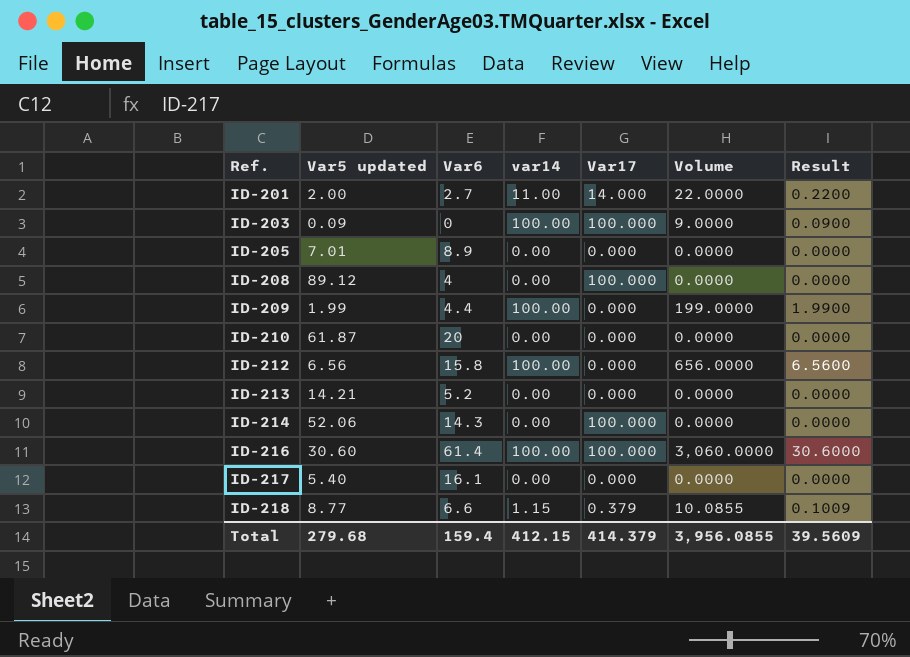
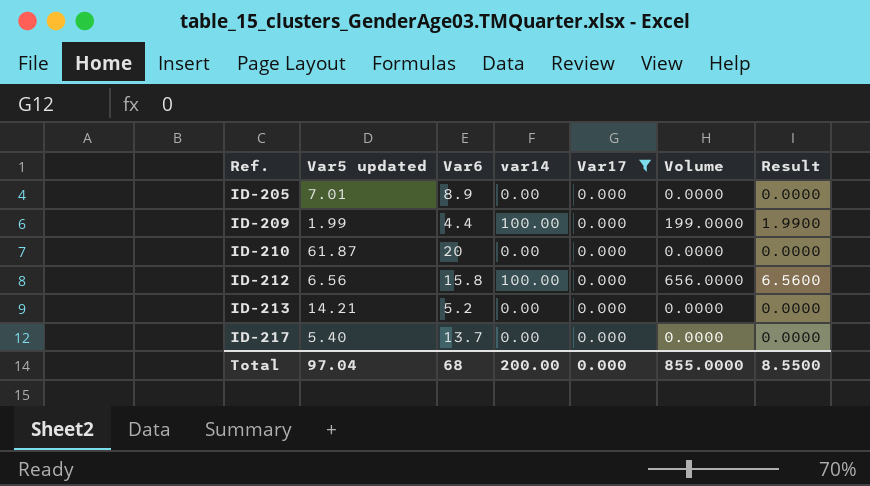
filter: none -> Var17 = 0.000
ID-217 | Var6: 16.1 -> 13.7
Total | Var5 updated: 279.68 -> 97.04
Total | Var6: 159.4 -> 68
Total | var14: 412.15 -> 200.00
Total | Var17: 414.379 -> 0.000
Total | Volume: 3,956.0855 -> 855.0000
Total | Result: 39.5609 -> 8.5500

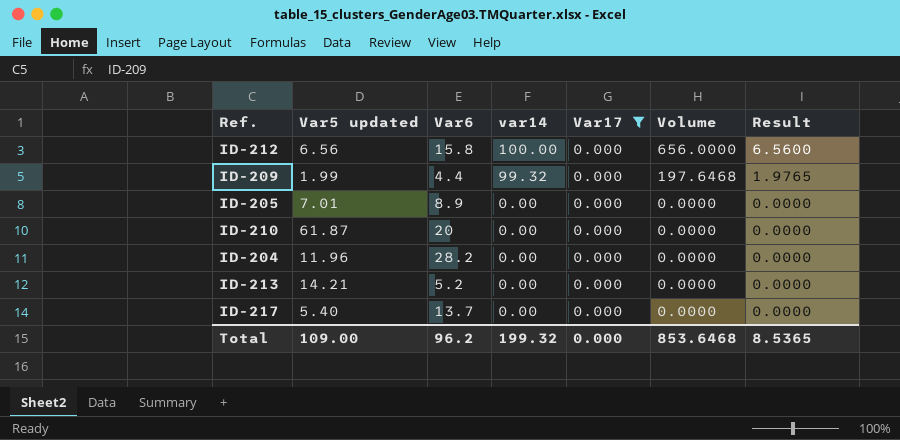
row order: Ref. ascending -> var14 descending
ID-209 | var14: 100.00 -> 99.32
ID-209 | Volume: 199.0000 -> 197.6468
ID-209 | Result: 1.9900 -> 1.9765
row ID-204: none -> 11.96 | 28.2 | 0.00 | 0.000 | 0.0000 | 0.0000
Total | Var5 updated: 97.04 -> 109.00
Total | Var6: 68 -> 96.2
Total | var14: 200.00 -> 199.32
Total | Volume: 855.0000 -> 853.6468
Total | Result: 8.5500 -> 8.5365

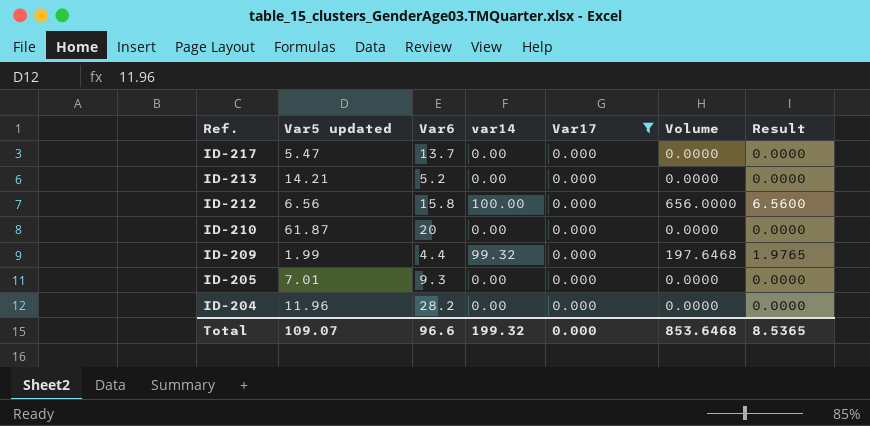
row order: var14 descending -> Ref. descending
ID-217 | Var5 updated: 5.40 -> 5.47
ID-205 | Var6: 8.9 -> 9.3
Total | Var5 updated: 109.00 -> 109.07
Total | Var6: 96.2 -> 96.6

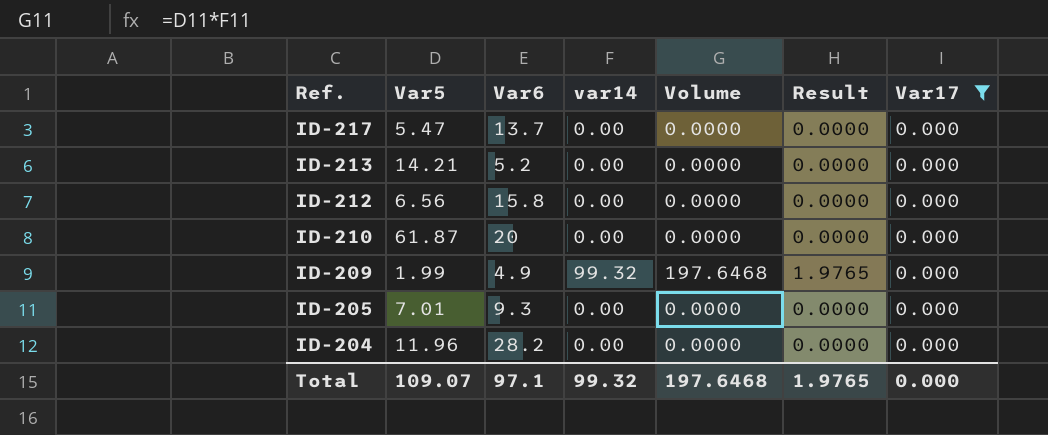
column name: Var5 updated -> Var5
column Var17 | position: 5 -> 7
ID-212 | var14: 100.00 -> 0.00
ID-212 | Volume: 656.0000 -> 0.0000
ID-212 | Result: 6.5600 -> 0.0000
ID-209 | Var6: 4.4 -> 4.9
Total | Var6: 96.6 -> 97.1
Total | var14: 199.32 -> 99.32
Total | Volume: 853.6468 -> 197.6468
Total | Result: 8.5365 -> 1.9765

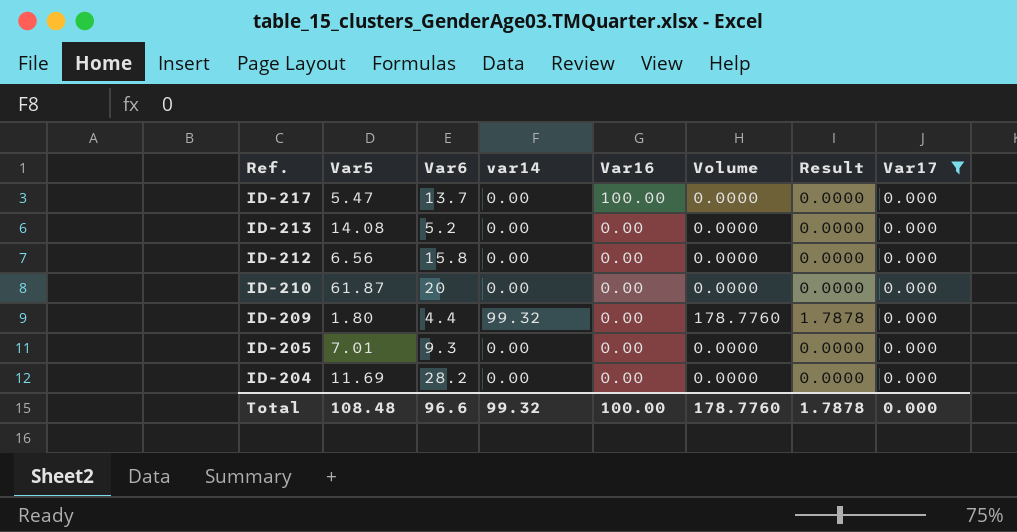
column Var16 | position: none -> 5
ID-213 | Var5: 14.21 -> 14.08
ID-209 | Var5: 1.99 -> 1.80
ID-209 | Var6: 4.9 -> 4.4
ID-209 | Volume: 197.6468 -> 178.7760
ID-209 | Result: 1.9765 -> 1.7878
ID-204 | Var5: 11.96 -> 11.69
Total | Var5: 109.07 -> 108.48
Total | Var6: 97.1 -> 96.6
Total | Volume: 197.6468 -> 178.7760
Total | Result: 1.9765 -> 1.7878

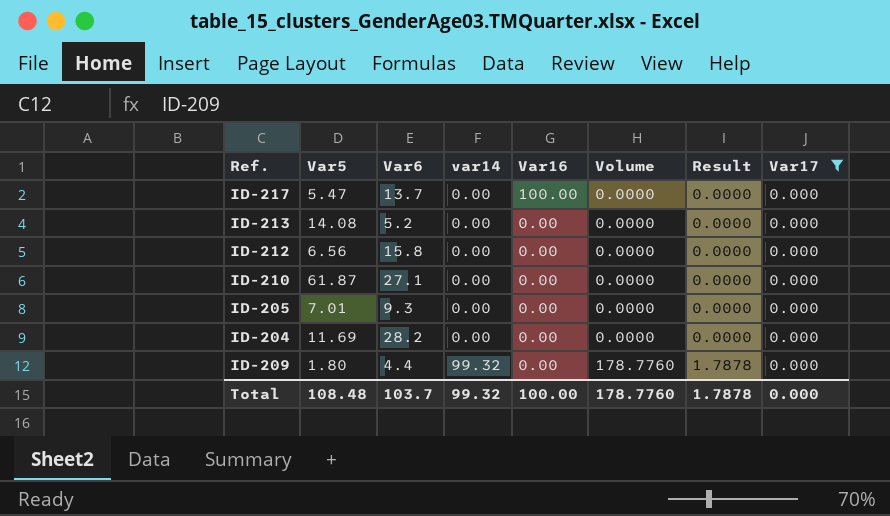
row order: Ref. descending -> var14 ascending
ID-210 | Var6: 20 -> 27.1
Total | Var6: 96.6 -> 103.7

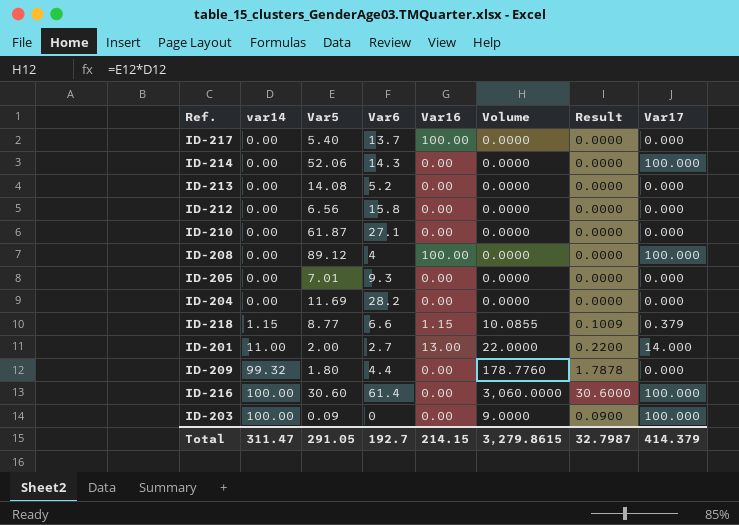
filter: Var17 = 0.000 -> none
column var14 | position: 4 -> 2
ID-217 | Var5: 5.47 -> 5.40
Total | var14: 99.32 -> 311.47
Total | Var5: 108.48 -> 291.05
Total | Var6: 103.7 -> 192.7
Total | Var16: 100.00 -> 214.15
Total | Volume: 178.7760 -> 3,279.8615
Total | Result: 1.7878 -> 32.7987
Total | Var17: 0.000 -> 414.379

